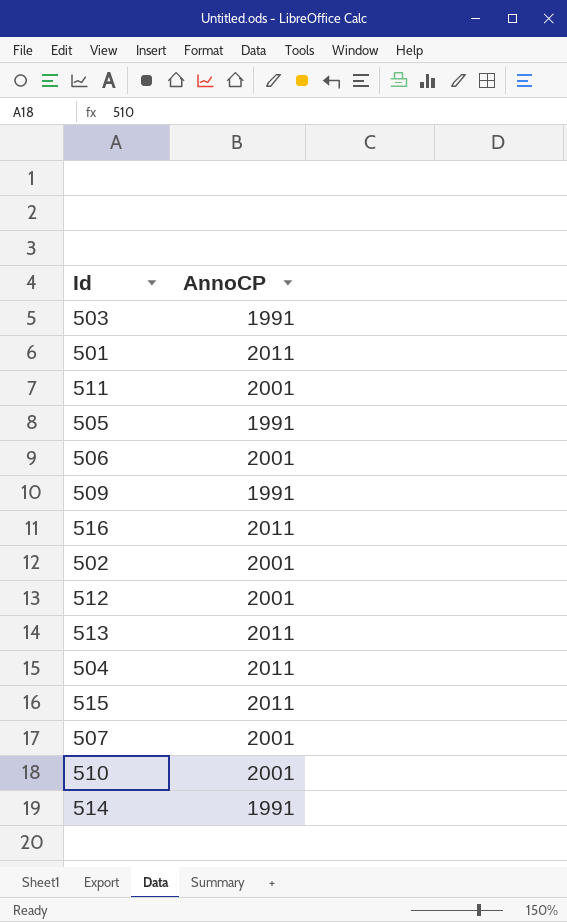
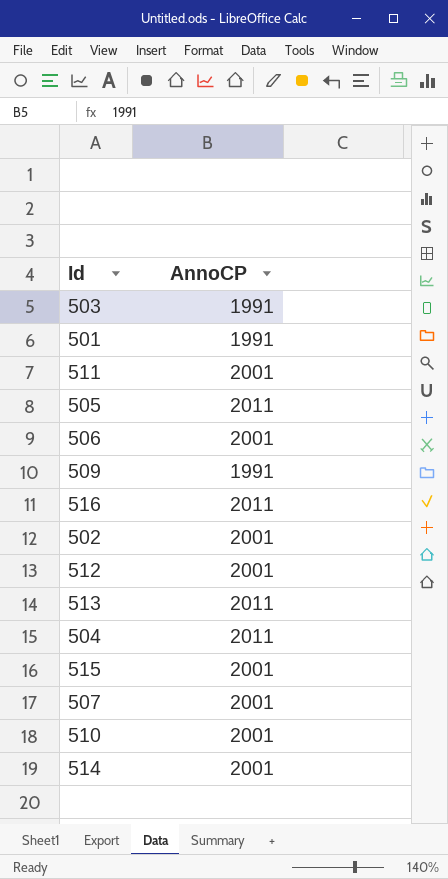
501 | AnnoCP: 2011 -> 1991
505 | AnnoCP: 1991 -> 2011
515 | AnnoCP: 2011 -> 2001
514 | AnnoCP: 1991 -> 2001

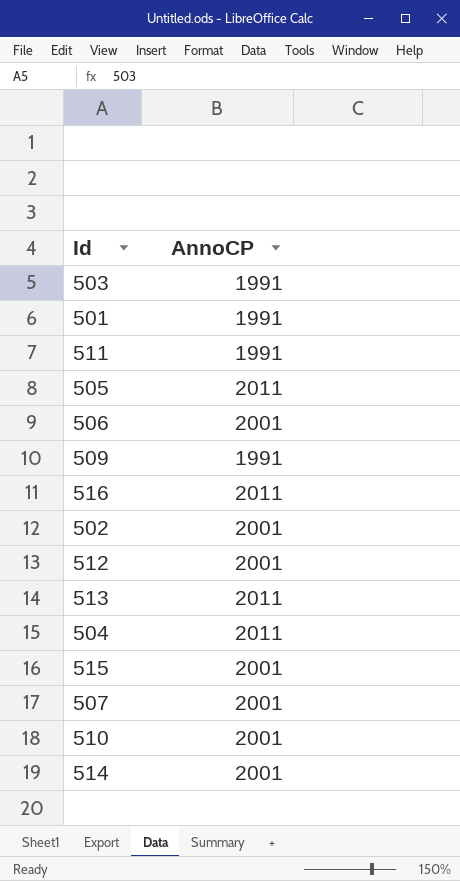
511 | AnnoCP: 2001 -> 1991

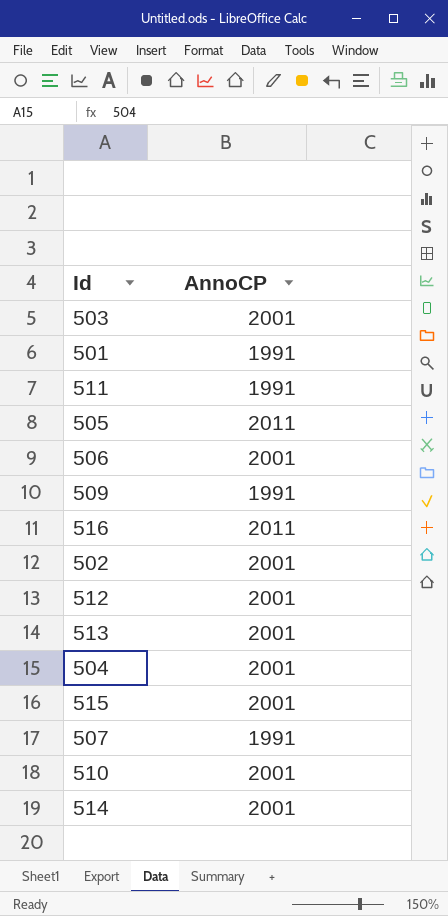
503 | AnnoCP: 1991 -> 2001
513 | AnnoCP: 2011 -> 2001
504 | AnnoCP: 2011 -> 2001
507 | AnnoCP: 2001 -> 1991

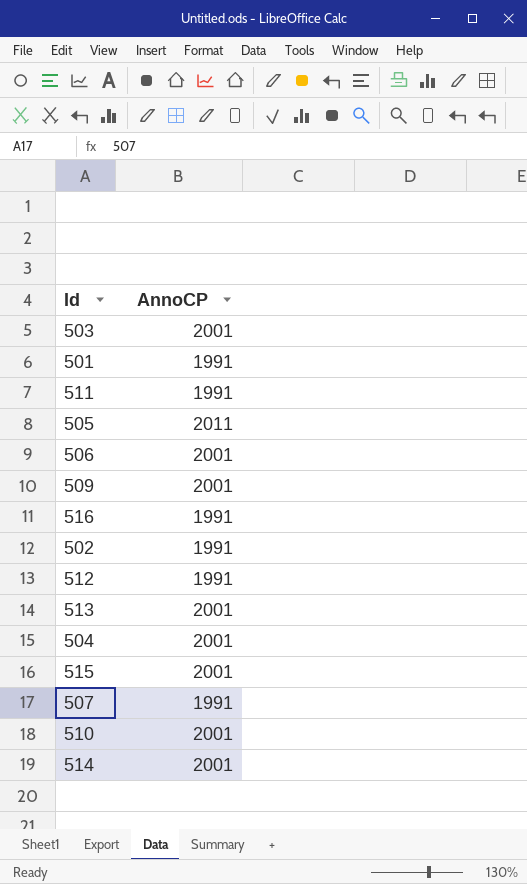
509 | AnnoCP: 1991 -> 2001
516 | AnnoCP: 2011 -> 1991
502 | AnnoCP: 2001 -> 1991
512 | AnnoCP: 2001 -> 1991

